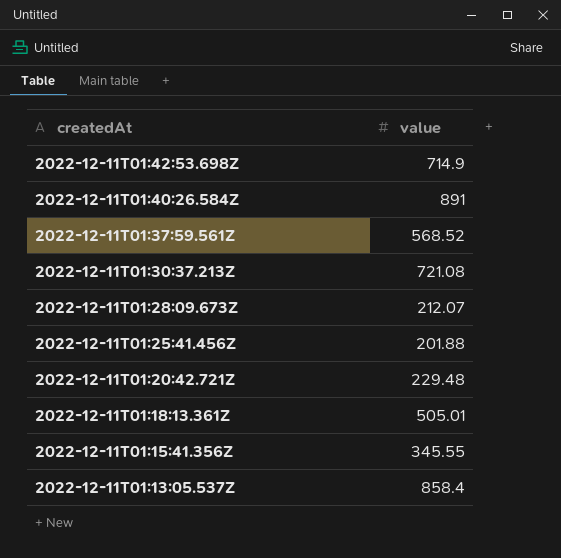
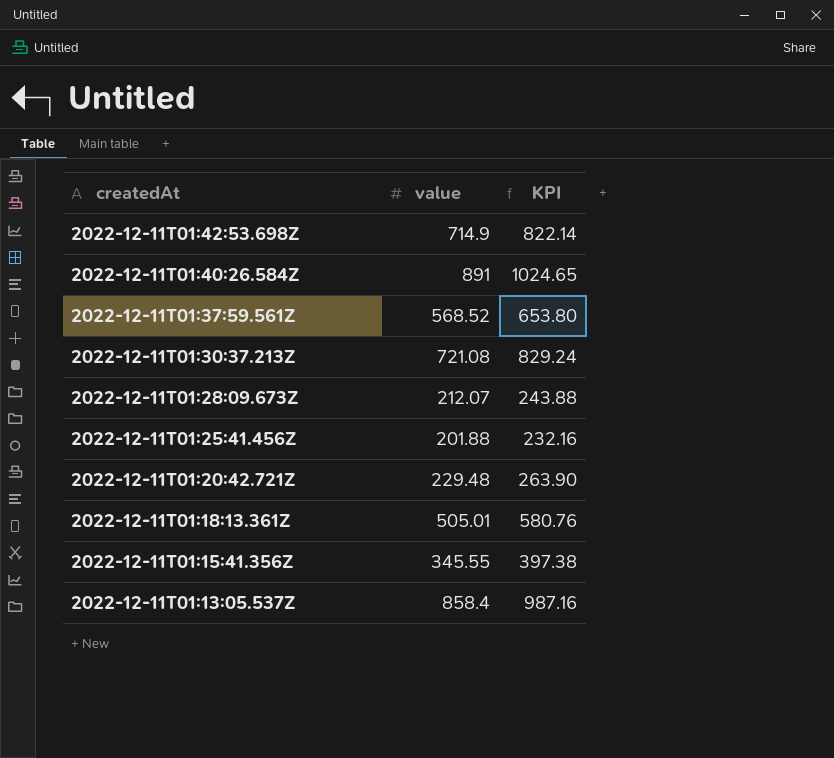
column KPI | formula: none -> [value] * 1.15

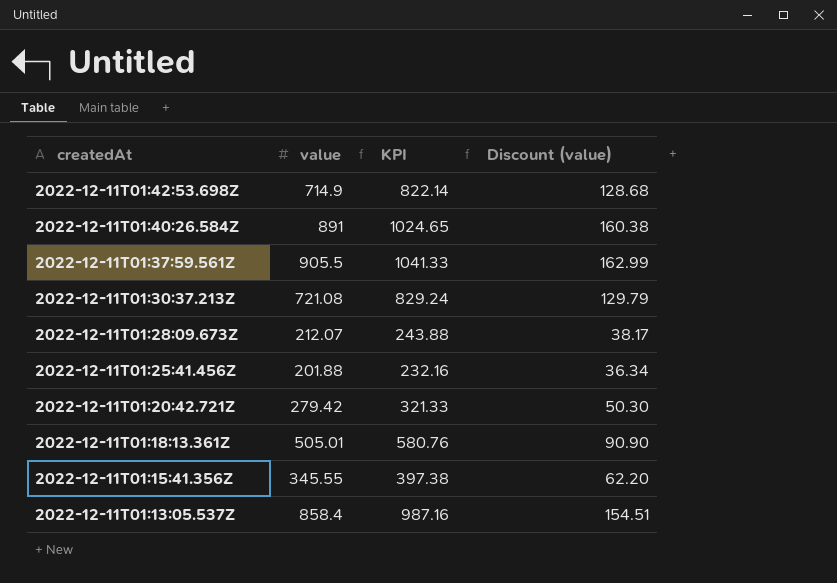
column Discount (value) | formula: none -> [value] * 0.18
2022-12-11T01:37:59.561Z | value: 568.52 -> 905.5
2022-12-11T01:37:59.561Z | KPI: 653.80 -> 1041.33
2022-12-11T01:20:42.721Z | value: 229.48 -> 279.42
2022-12-11T01:20:42.721Z | KPI: 263.90 -> 321.33

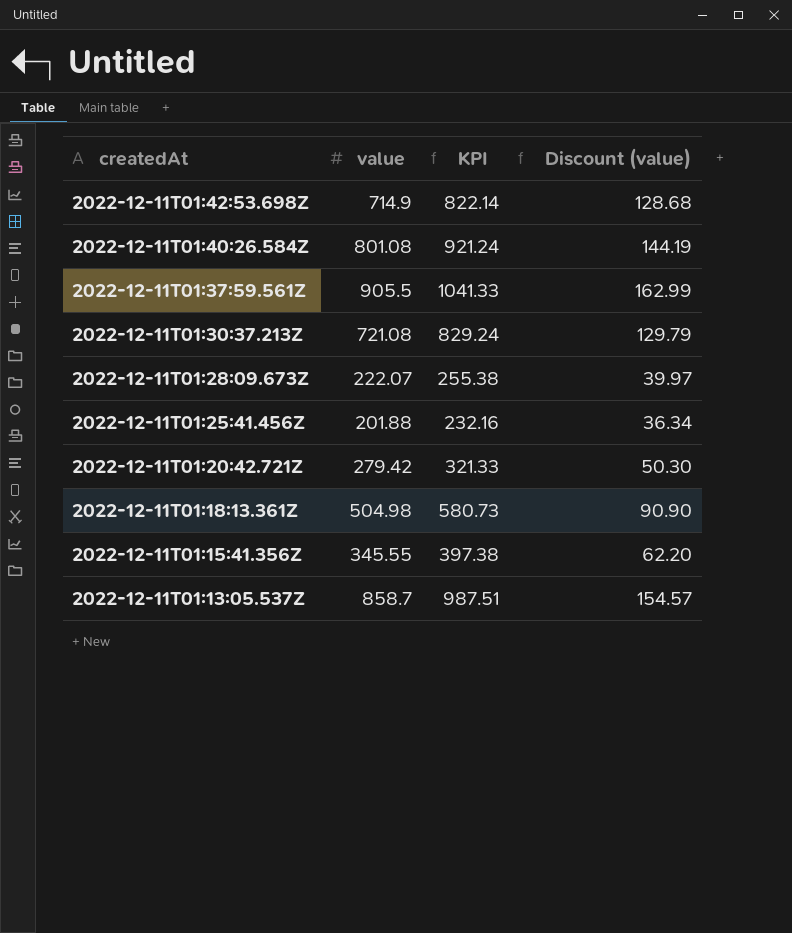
2022-12-11T01:40:26.584Z | value: 891 -> 801.08
2022-12-11T01:40:26.584Z | KPI: 1024.65 -> 921.24
2022-12-11T01:40:26.584Z | Discount (value): 160.38 -> 144.19
2022-12-11T01:28:09.673Z | value: 212.07 -> 222.07
2022-12-11T01:28:09.673Z | KPI: 243.88 -> 255.38
2022-12-11T01:28:09.673Z | Discount (value): 38.17 -> 39.97
2022-12-11T01:18:13.361Z | value: 505.01 -> 504.98
2022-12-11T01:18:13.361Z | KPI: 580.76 -> 580.73
2022-12-11T01:13:05.537Z | value: 858.4 -> 858.7
2022-12-11T01:13:05.537Z | KPI: 987.16 -> 987.51
2022-12-11T01:13:05.537Z | Discount (value): 154.51 -> 154.57

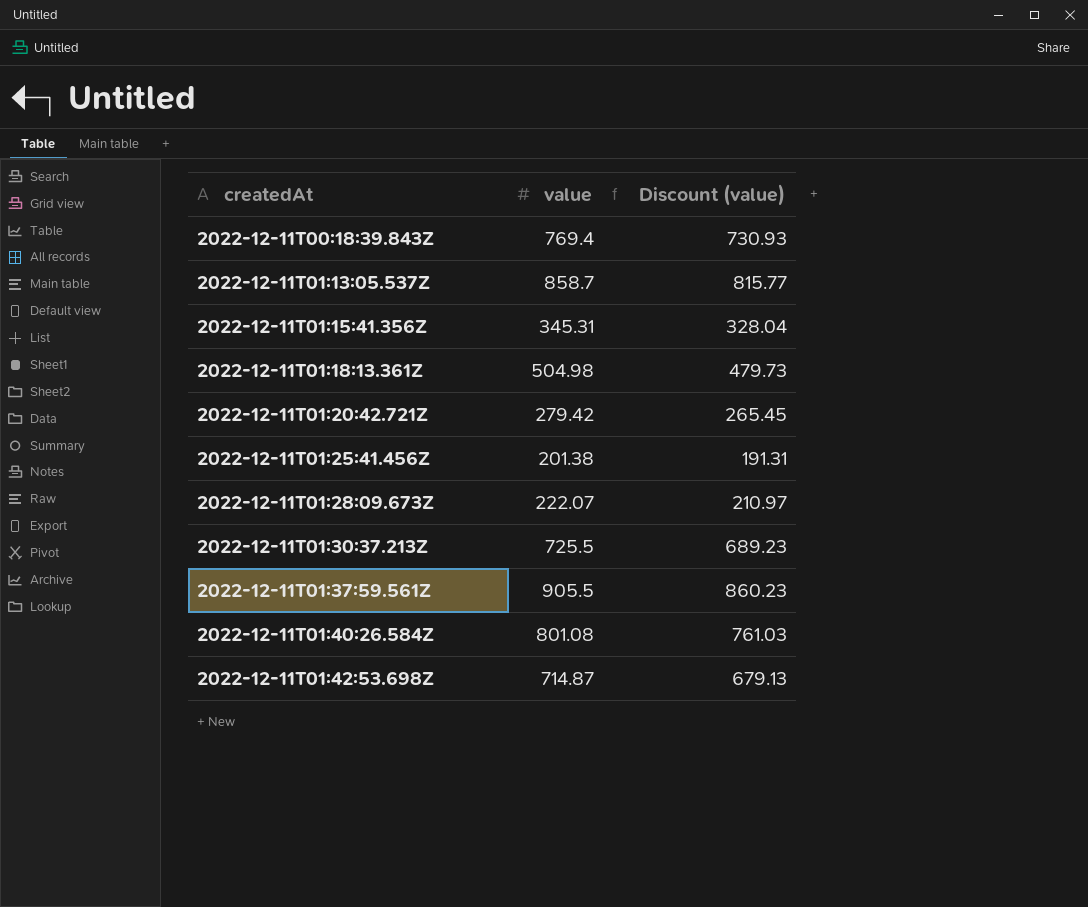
row order: createdAt descending -> createdAt ascending
column KPI | formula: [value] * 1.15 -> none
column Discount (value) | formula: [value] * 0.18 -> [value] * 0.95
row 2022-12-11T00:18:39.843Z: none -> 769.4 | 730.93
2022-12-11T01:15:41.356Z | value: 345.55 -> 345.31
2022-12-11T01:25:41.456Z | value: 201.88 -> 201.38
2022-12-11T01:30:37.213Z | value: 721.08 -> 725.5
2022-12-11T01:42:53.698Z | value: 714.9 -> 714.87

